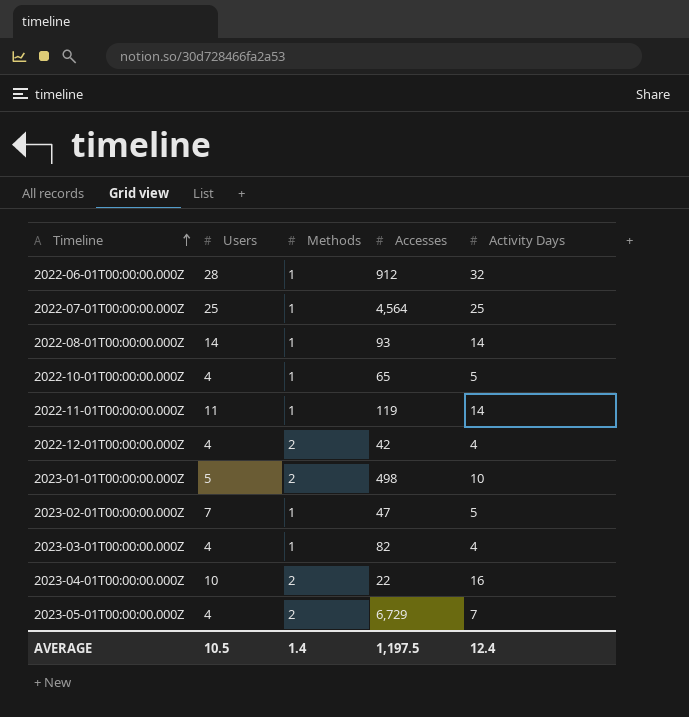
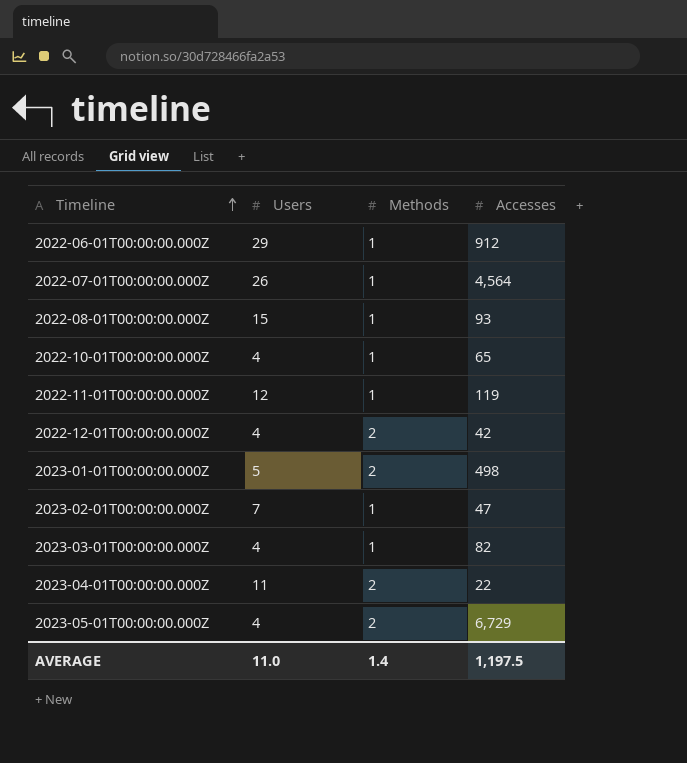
column Activity Days | position: 5 -> none
2022-06-01T00:00:00.000Z | Users: 28 -> 29
2022-07-01T00:00:00.000Z | Users: 25 -> 26
2022-08-01T00:00:00.000Z | Users: 14 -> 15
2022-11-01T00:00:00.000Z | Users: 11 -> 12
2023-04-01T00:00:00.000Z | Users: 10 -> 11
AVERAGE | Users: 10.5 -> 11.0

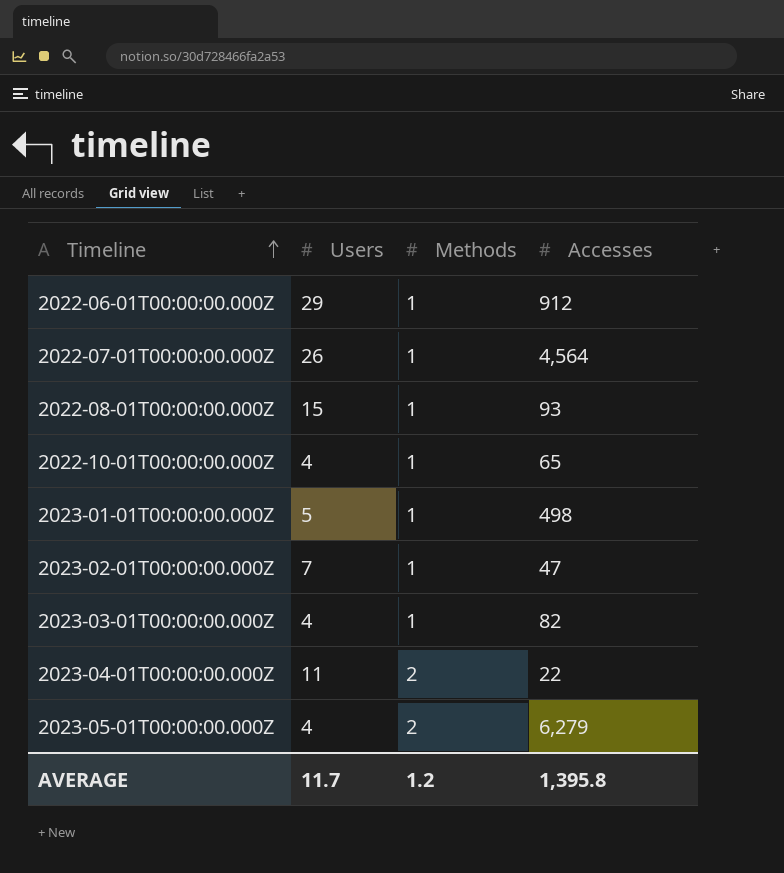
row 2022-11-01T00:00:00.000Z: 12 | 1 | 119 -> none
row 2022-12-01T00:00:00.000Z: 4 | 2 | 42 -> none
2023-01-01T00:00:00.000Z | Methods: 2 -> 1
2023-05-01T00:00:00.000Z | Accesses: 6,729 -> 6,279
AVERAGE | Users: 11.0 -> 11.7
AVERAGE | Methods: 1.4 -> 1.2
AVERAGE | Accesses: 1,197.5 -> 1,395.8

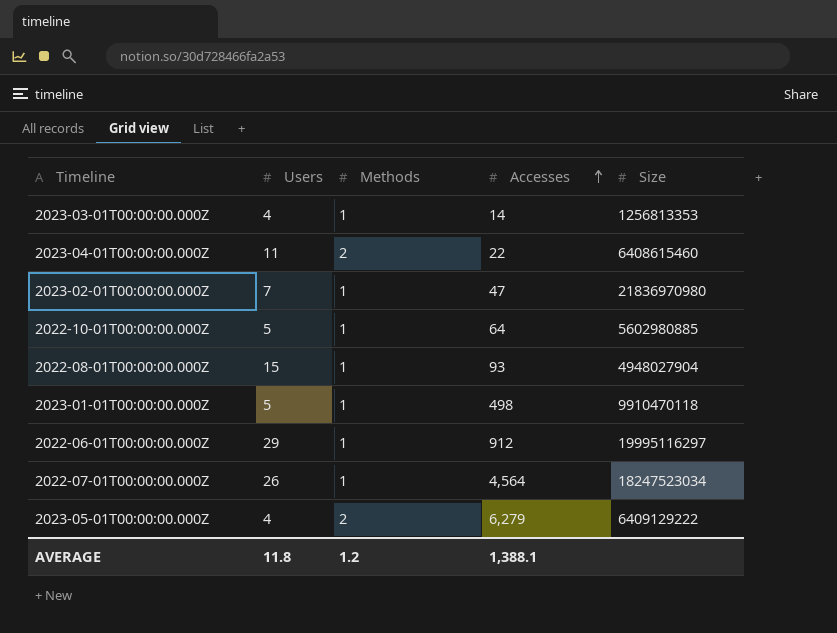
row order: Timeline ascending -> Accesses ascending
column Size | position: none -> 5
2023-03-01T00:00:00.000Z | Accesses: 82 -> 14
2022-10-01T00:00:00.000Z | Users: 4 -> 5
2022-10-01T00:00:00.000Z | Accesses: 65 -> 64
AVERAGE | Users: 11.7 -> 11.8
AVERAGE | Accesses: 1,395.8 -> 1,388.1

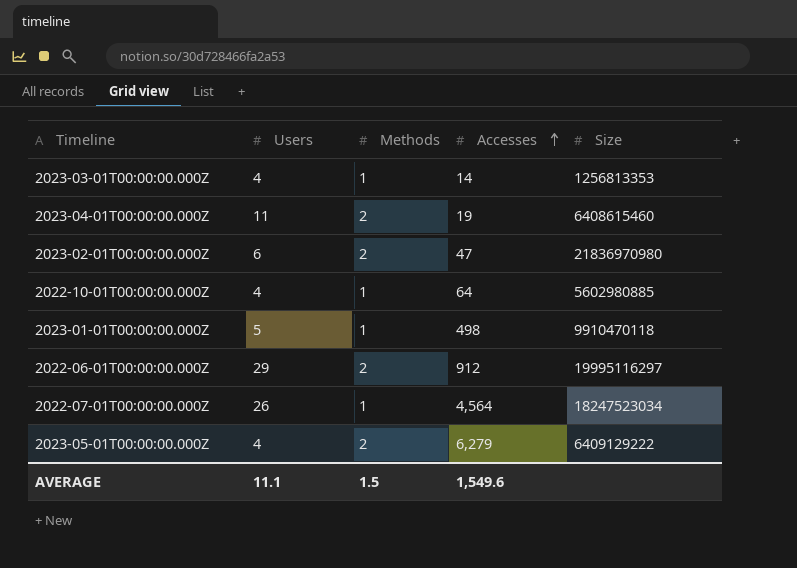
row 2022-08-01T00:00:00.000Z: 15 | 1 | 93 | 4948027904 -> none
2023-04-01T00:00:00.000Z | Accesses: 22 -> 19
2023-02-01T00:00:00.000Z | Users: 7 -> 6
2023-02-01T00:00:00.000Z | Methods: 1 -> 2
2022-10-01T00:00:00.000Z | Users: 5 -> 4
2022-06-01T00:00:00.000Z | Methods: 1 -> 2
AVERAGE | Users: 11.8 -> 11.1
AVERAGE | Methods: 1.2 -> 1.5
AVERAGE | Accesses: 1,388.1 -> 1,549.6

